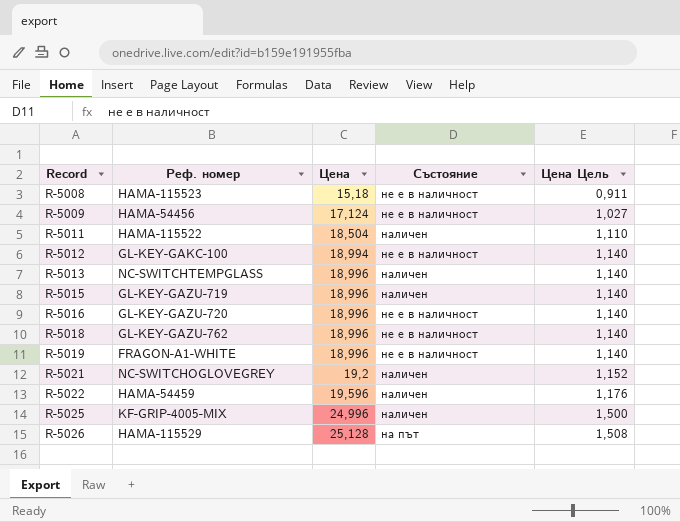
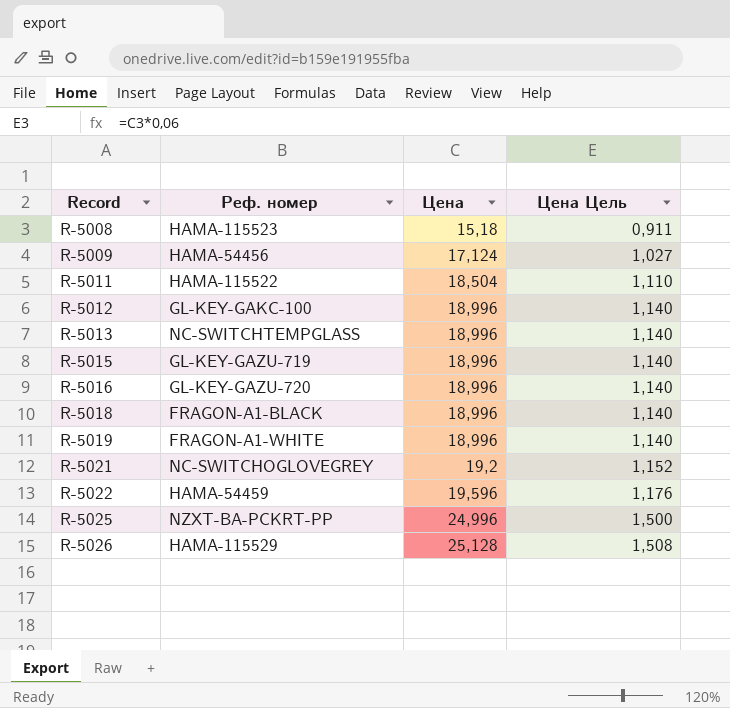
column Състояние | position: 4 -> none
R-5012 | Цена: 18,994 -> 18,996
R-5018 | Реф. номер: GL-KEY-GAZU-762 -> FRAGON-A1-BLACK
R-5025 | Реф. номер: KF-GRIP-4005-MIX -> NZXT-BA-PCKRT-PP

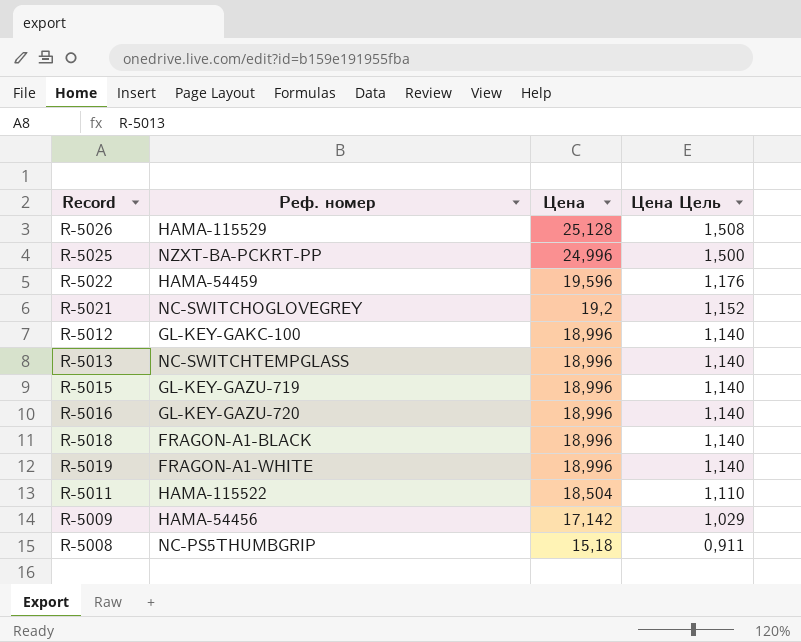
row order: Record ascending -> Цена descending
R-5009 | Цена: 17,124 -> 17,142
R-5009 | Цена Цель: 1,027 -> 1,029
R-5008 | Реф. номер: HAMA-115523 -> NC-PS5THUMBGRIP

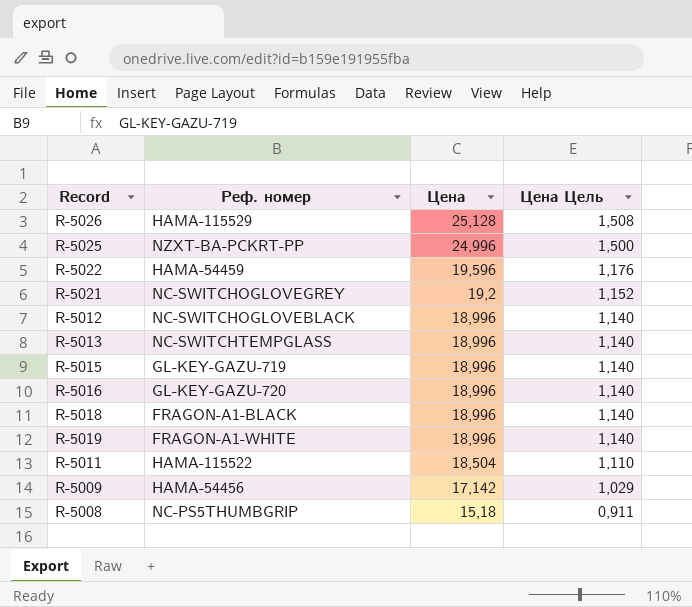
R-5012 | Реф. номер: GL-KEY-GAKC-100 -> NC-SWITCHOGLOVEBLACK

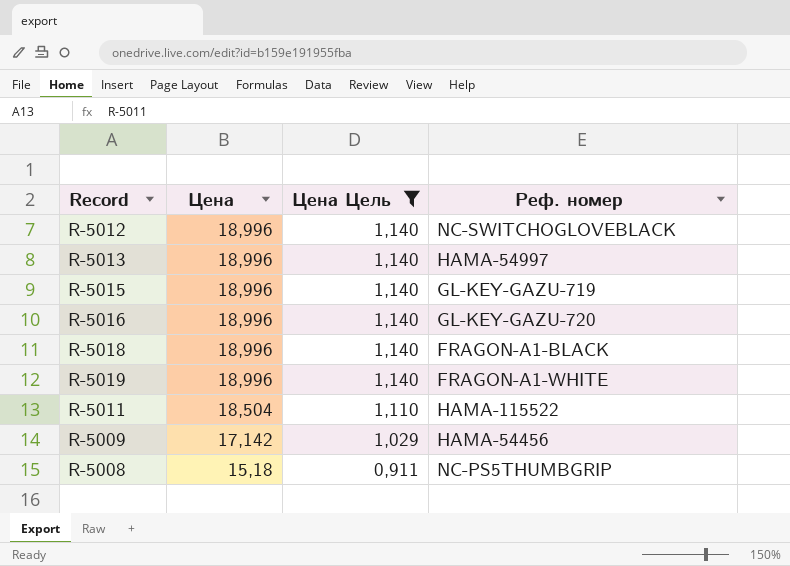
filter: none -> Цена Цель <= 1,140
column Реф. номер | position: 2 -> 4
R-5013 | Реф. номер: NC-SWITCHTEMPGLASS -> HAMA-54997

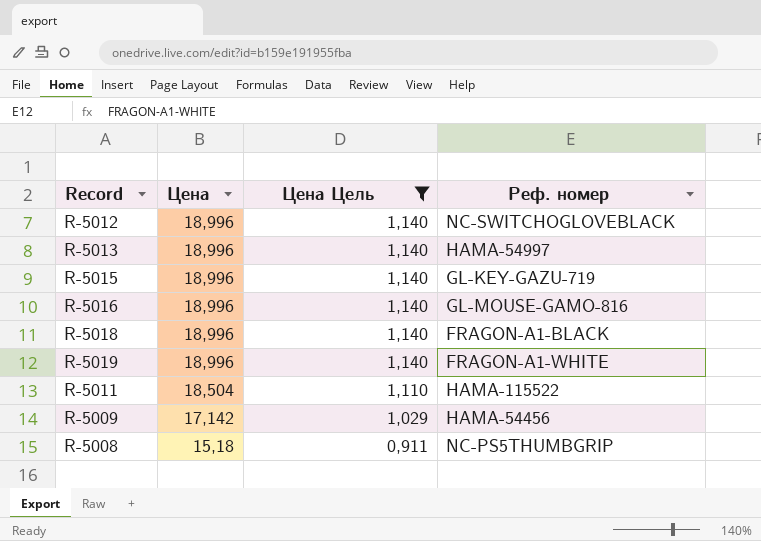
R-5016 | Реф. номер: GL-KEY-GAZU-720 -> GL-MOUSE-GAMO-816

